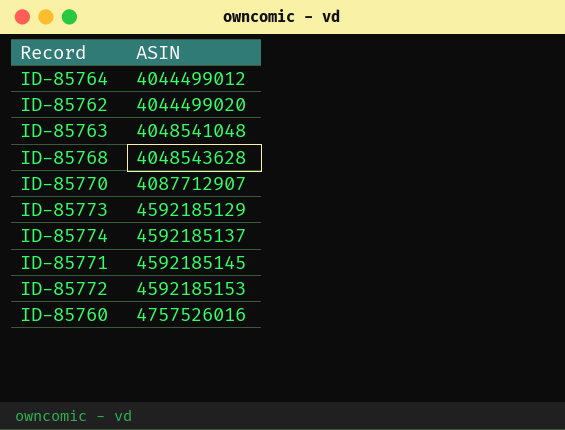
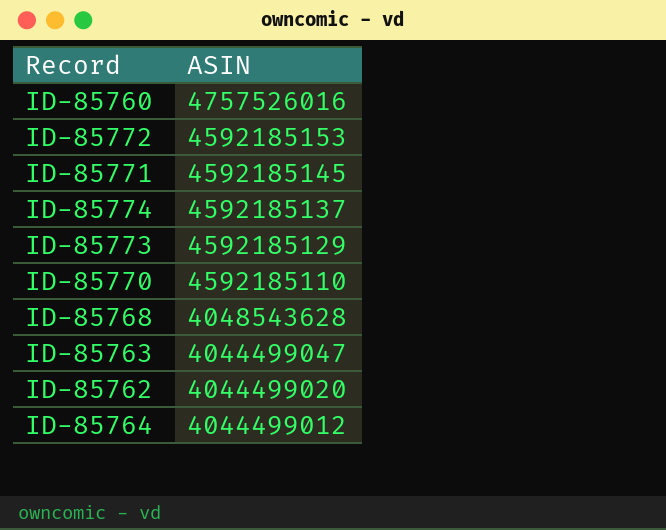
row order: ASIN ascending -> ASIN descending
ID-85770 | ASIN: 4087712907 -> 4592185110
ID-85763 | ASIN: 4048541048 -> 4044499047

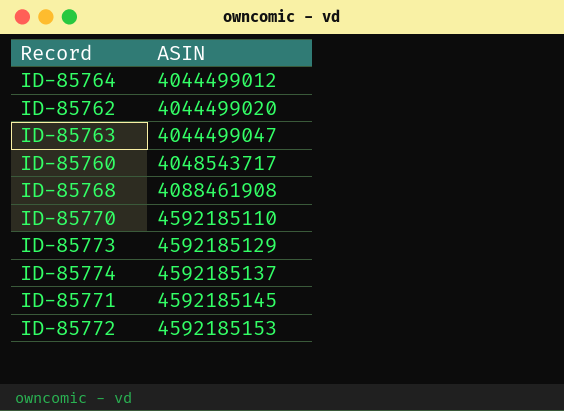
row order: ASIN descending -> ASIN ascending
ID-85760 | ASIN: 4757526016 -> 4048543717
ID-85768 | ASIN: 4048543628 -> 4088461908

